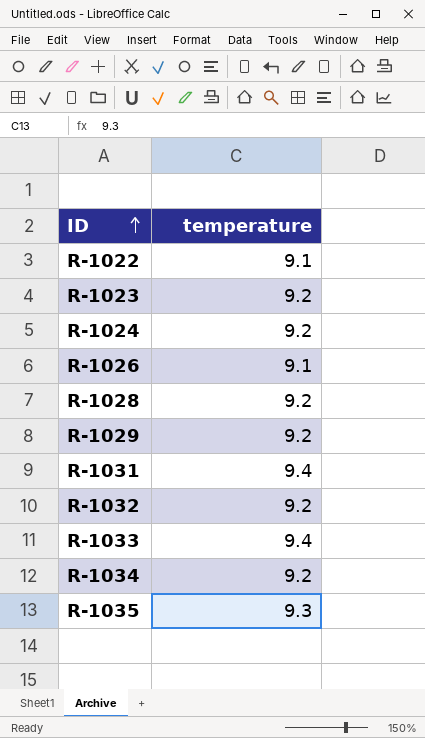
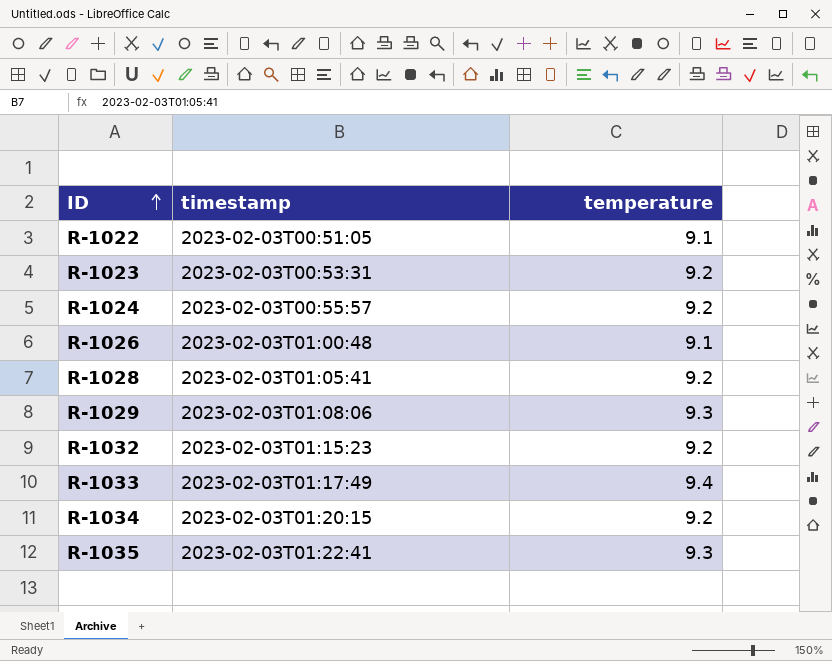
column timestamp | position: none -> 2
row R-1031: 9.4 -> none
R-1029 | temperature: 9.2 -> 9.3

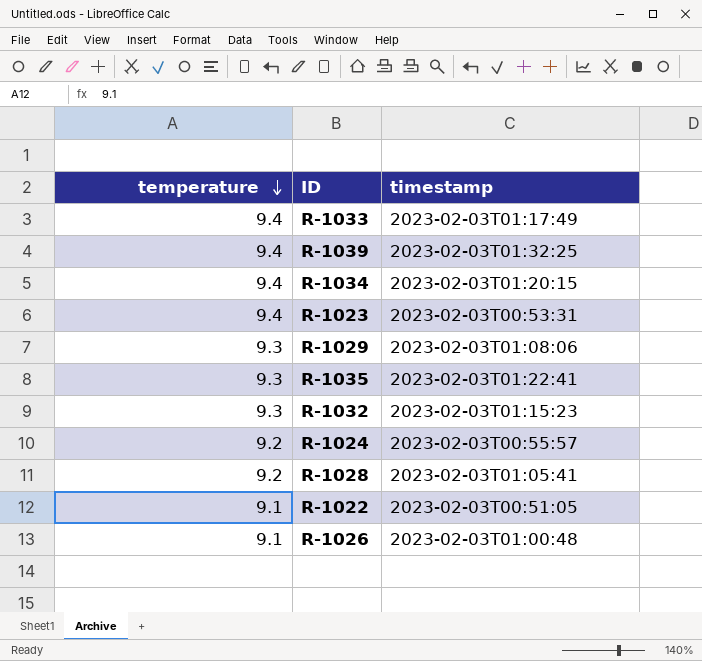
row order: ID ascending -> temperature descending
column temperature | position: 3 -> 1
row R-1039: none -> 9.4 | 2023-02-03T01:32:25
R-1034 | temperature: 9.2 -> 9.4
R-1023 | temperature: 9.2 -> 9.4
R-1032 | temperature: 9.2 -> 9.3

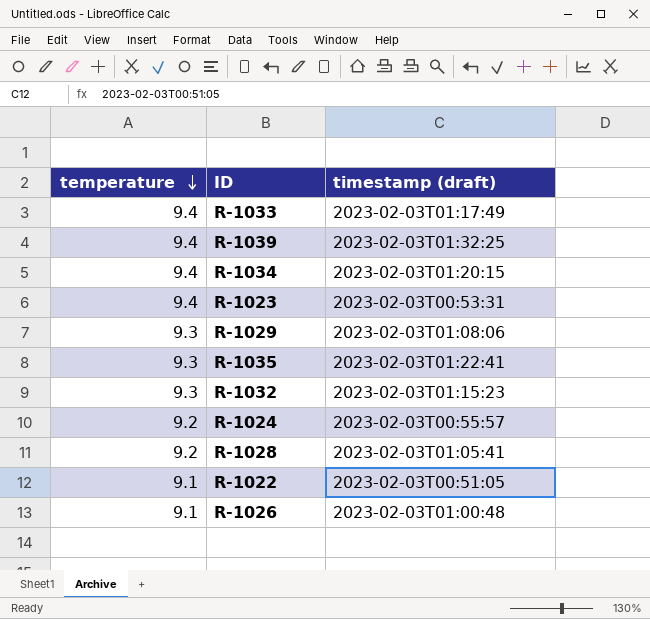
column name: timestamp -> timestamp (draft)

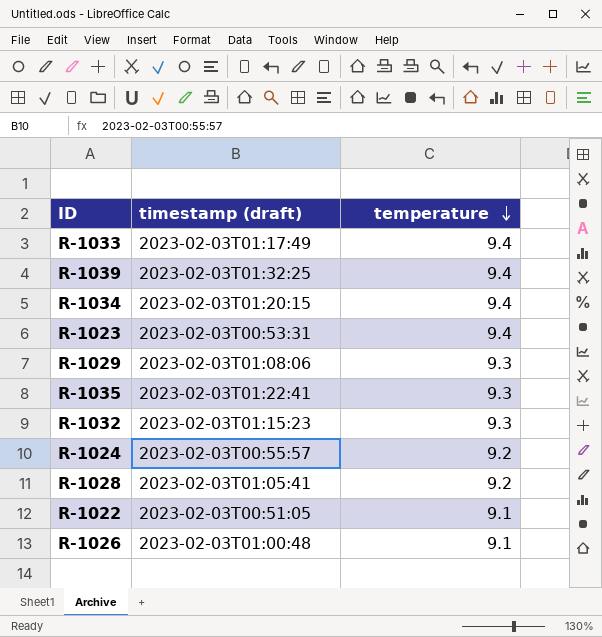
column temperature | position: 1 -> 3

